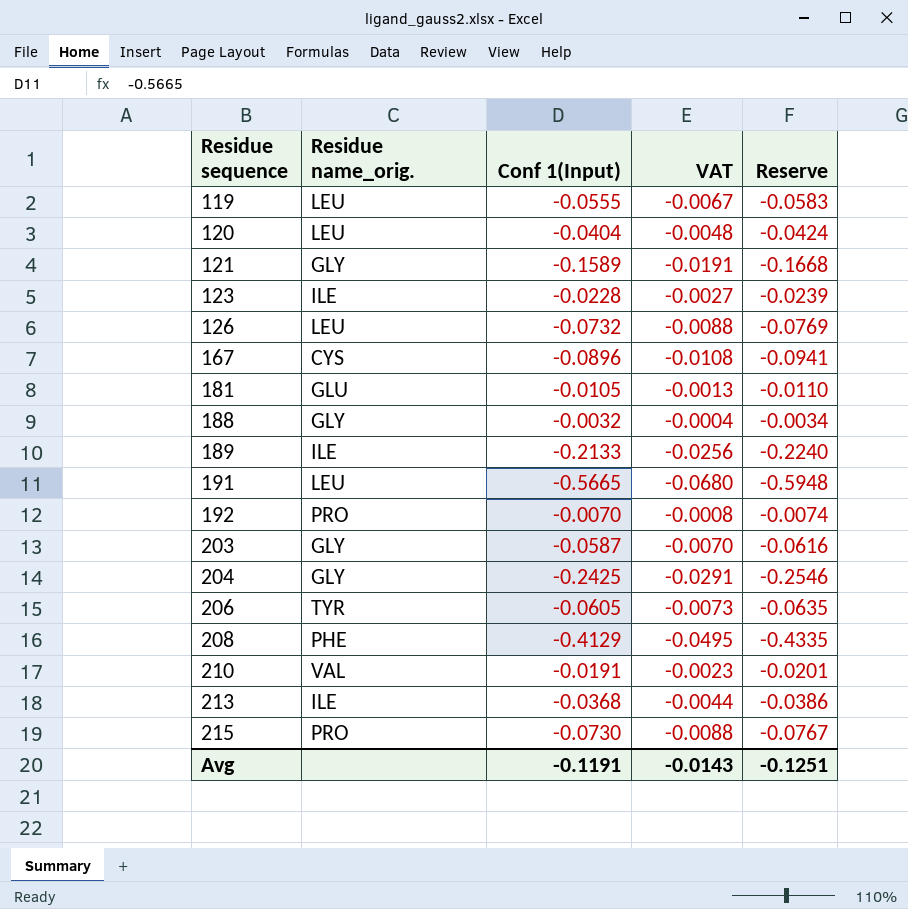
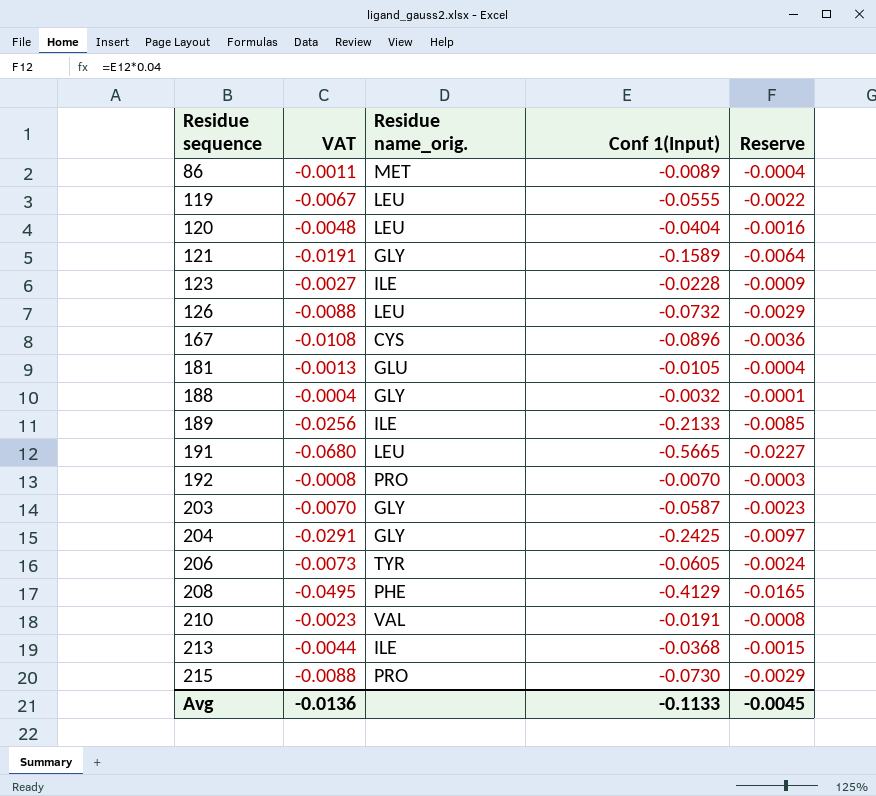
column VAT | position: 4 -> 2
column Reserve | formula: [Conf 1(Input)] * 1.05 -> [Conf 1(Input)] * 0.04
row 86: none -> -0.0011 | MET | -0.0089 | -0.0004
Avg | VAT: -0.0143 -> -0.0136
Avg | Conf 1(Input): -0.1191 -> -0.1133
Avg | Reserve: -0.1251 -> -0.0045

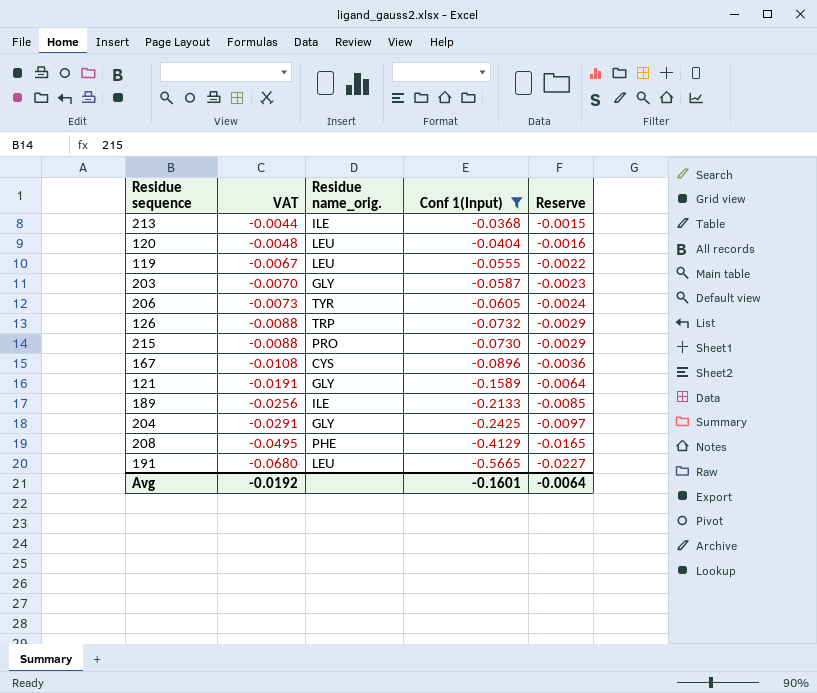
filter: none -> Conf 1(Input) <= -0.0368
row order: Residue sequence ascending -> VAT descending
126 | Residue name_orig.: LEU -> TRP
Avg | VAT: -0.0136 -> -0.0192
Avg | Conf 1(Input): -0.1133 -> -0.1601
Avg | Reserve: -0.0045 -> -0.0064

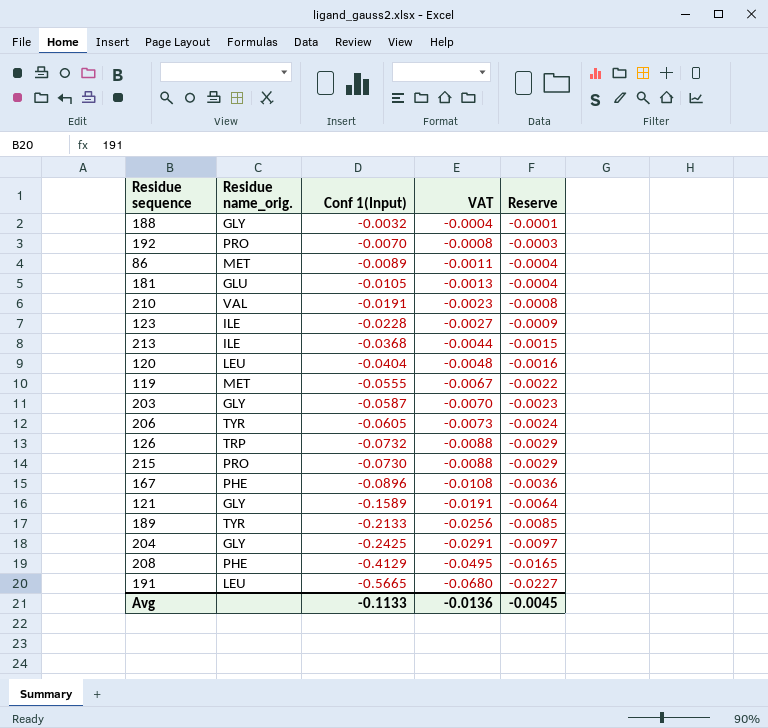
filter: Conf 1(Input) <= -0.0368 -> none
column VAT | position: 2 -> 4
119 | Residue name_orig.: LEU -> MET
167 | Residue name_orig.: CYS -> PHE
189 | Residue name_orig.: ILE -> TYR
Avg | Conf 1(Input): -0.1601 -> -0.1133
Avg | VAT: -0.0192 -> -0.0136
Avg | Reserve: -0.0064 -> -0.0045

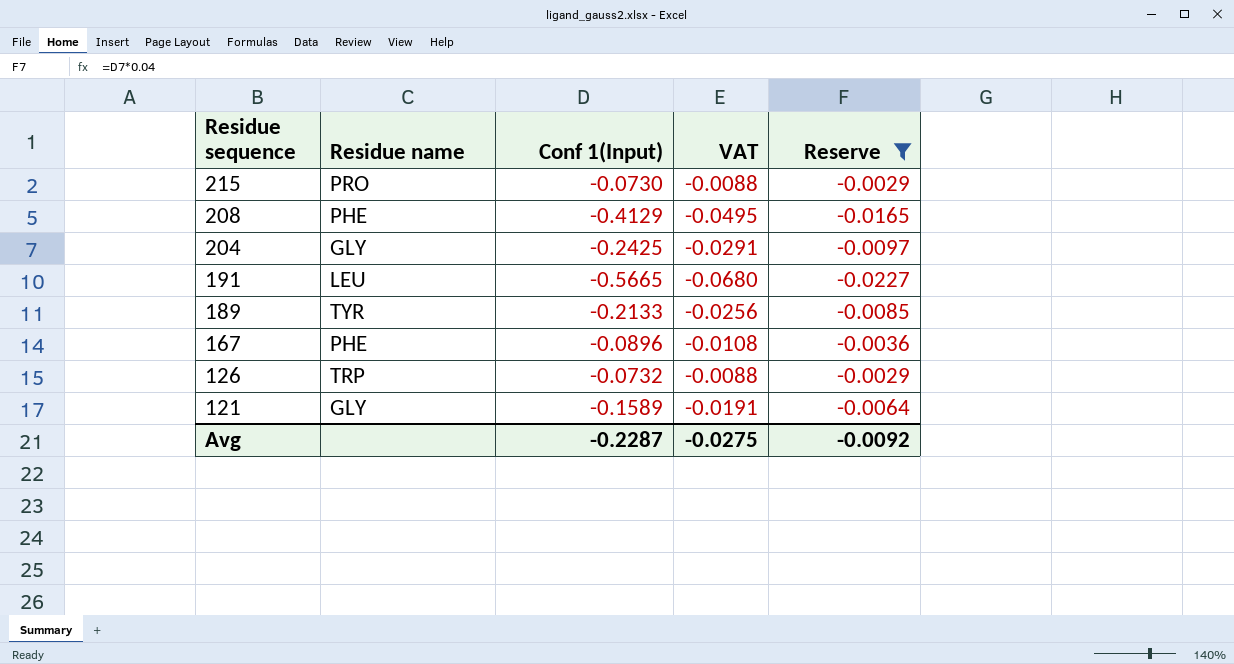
filter: none -> Reserve <= -0.0029
row order: VAT descending -> Residue sequence descending
column name: Residue name_orig. -> Residue name
Avg | Conf 1(Input): -0.1133 -> -0.2287
Avg | VAT: -0.0136 -> -0.0275
Avg | Reserve: -0.0045 -> -0.0092

